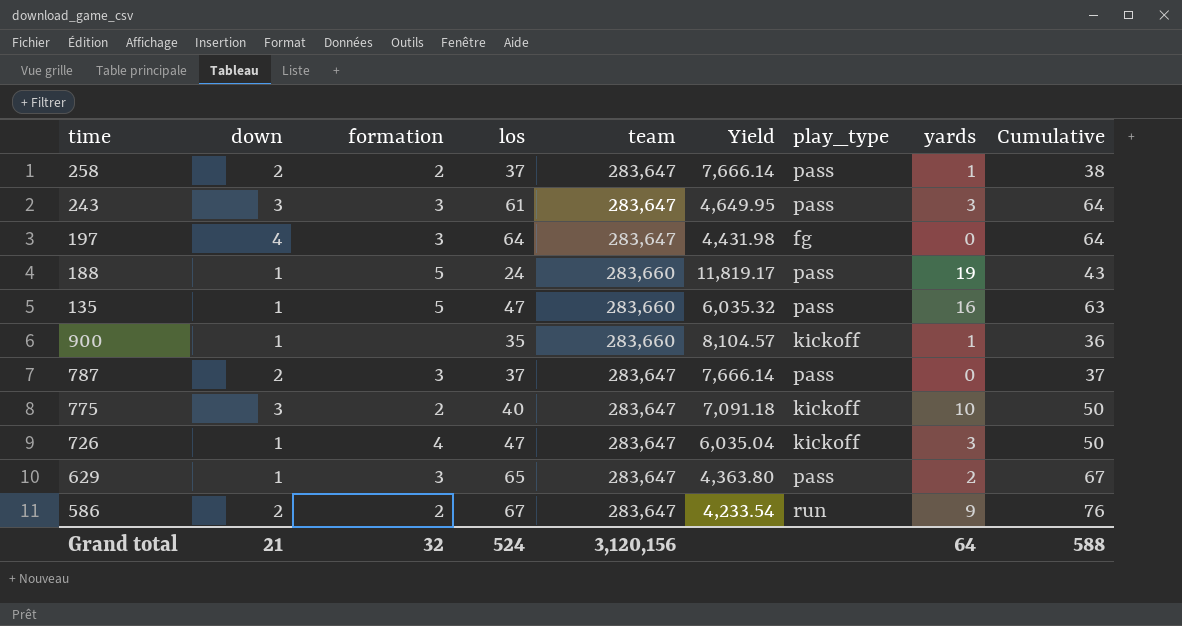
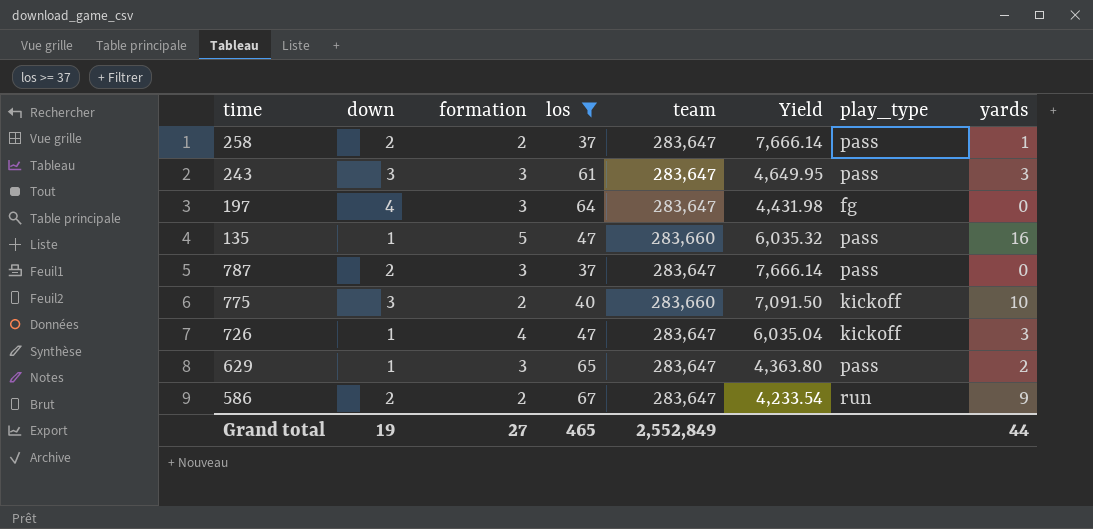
filter: none -> los >= 37
column Cumulative | formula: [los] + [yards] -> none
775 | team: 283,647 -> 283,660
775 | Yield: 7,091.18 -> 7,091.50
Grand total | down: 21 -> 19
Grand total | formation: 32 -> 27
Grand total | los: 524 -> 465
Grand total | team: 3,120,156 -> 2,552,849
Grand total | yards: 64 -> 44

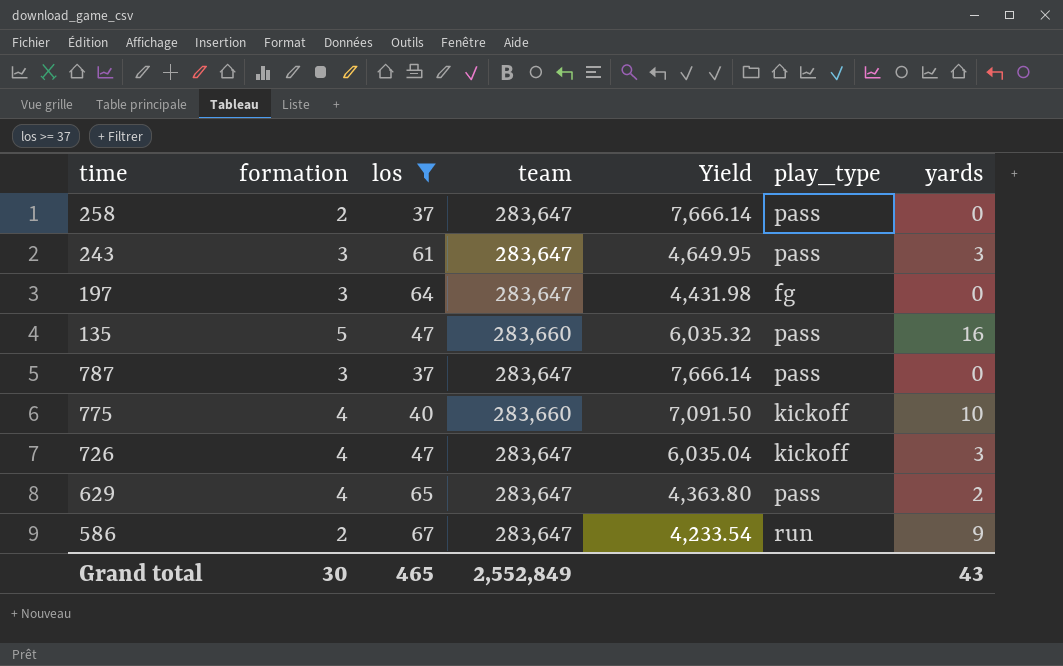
column down | position: 2 -> none
258 | yards: 1 -> 0
775 | formation: 2 -> 4
629 | formation: 3 -> 4
Grand total | formation: 27 -> 30
Grand total | yards: 44 -> 43

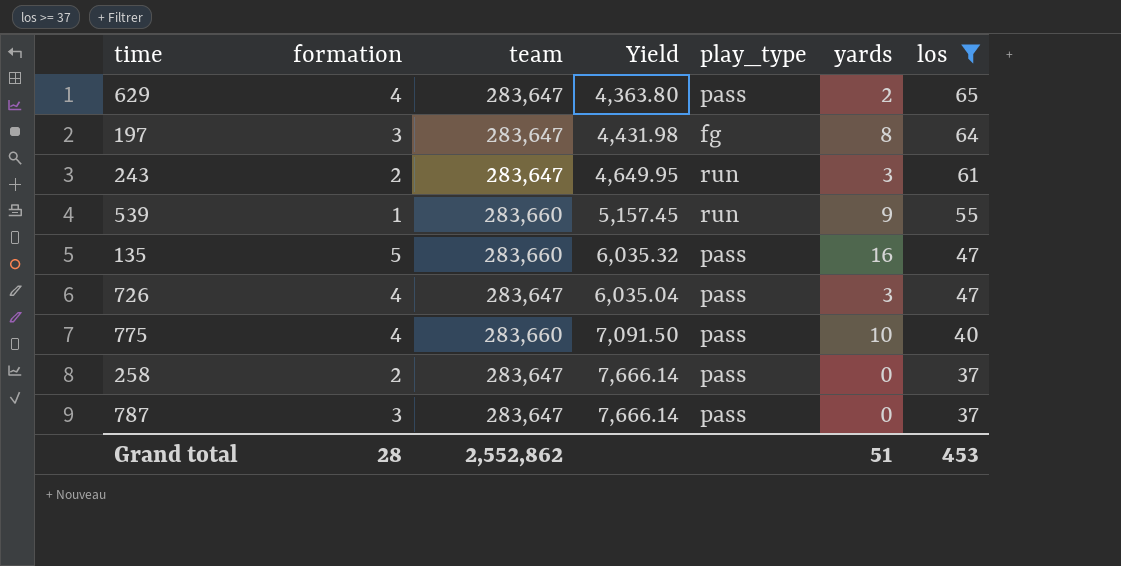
row order: none -> los descending
column los | position: 3 -> 7
row 586: 2 | 67 | 283,647 | 4,233.54 | run | 9 -> none
197 | yards: 0 -> 8
243 | formation: 3 -> 2
243 | play_type: pass -> run
row 539: none -> 1 | 283,660 | 5,157.45 | run | 9 | 55
726 | play_type: kickoff -> pass
775 | play_type: kickoff -> pass
Grand total | formation: 30 -> 28
Grand total | team: 2,552,849 -> 2,552,862
Grand total | yards: 43 -> 51
Grand total | los: 465 -> 453

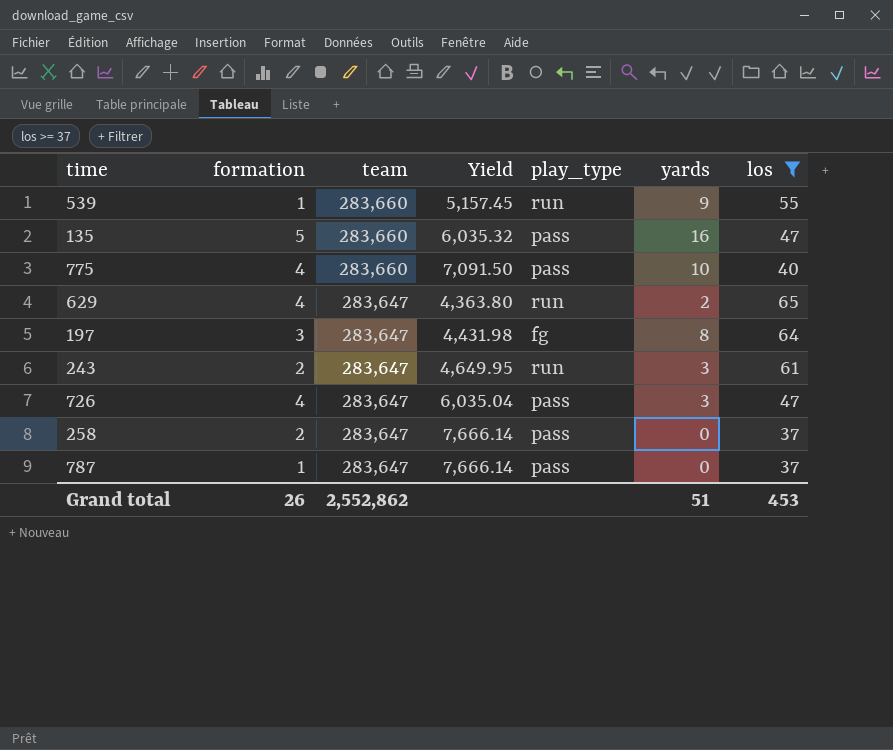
row order: los descending -> team descending
629 | play_type: pass -> run
787 | formation: 3 -> 1
Grand total | formation: 28 -> 26

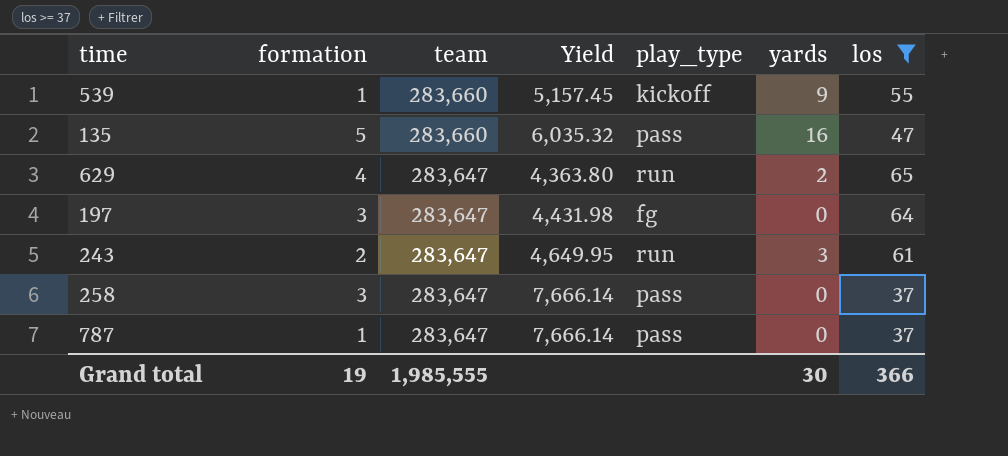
row 775: 4 | 283,660 | 7,091.50 | pass | 10 | 40 -> none
row 726: 4 | 283,647 | 6,035.04 | pass | 3 | 47 -> none
539 | play_type: run -> kickoff
197 | yards: 8 -> 0
258 | formation: 2 -> 3
Grand total | formation: 26 -> 19
Grand total | team: 2,552,862 -> 1,985,555
Grand total | yards: 51 -> 30
Grand total | los: 453 -> 366

